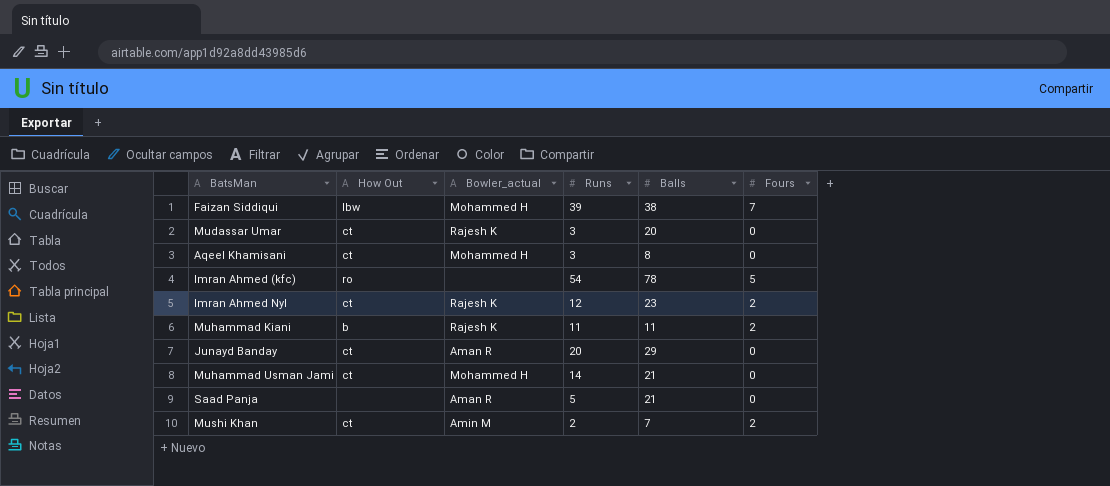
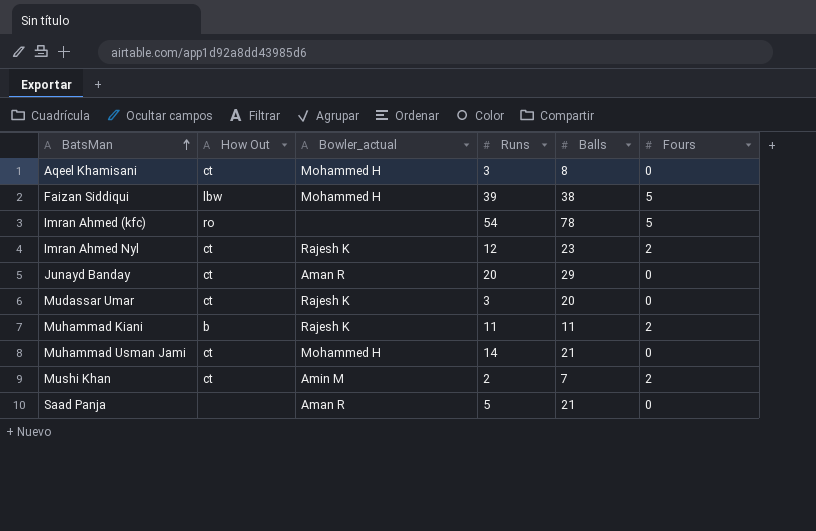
row order: none -> BatsMan ascending
Faizan Siddiqui | Fours: 7 -> 5

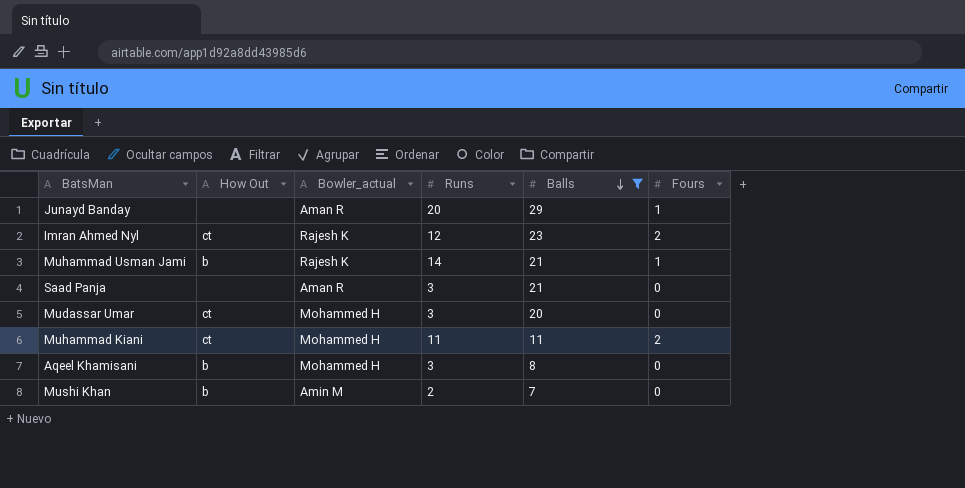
filter: none -> Balls <= 29
row order: BatsMan ascending -> Balls descending
Junayd Banday | How Out: ct -> none
Junayd Banday | Fours: 0 -> 1
Muhammad Usman Jami | How Out: ct -> b
Muhammad Usman Jami | Bowler_actual: Mohammed H -> Rajesh K
Muhammad Usman Jami | Fours: 0 -> 1
Saad Panja | Runs: 5 -> 3
Mudassar Umar | Bowler_actual: Rajesh K -> Mohammed H
Muhammad Kiani | How Out: b -> ct
Muhammad Kiani | Bowler_actual: Rajesh K -> Mohammed H
Aqeel Khamisani | How Out: ct -> b
Mushi Khan | How Out: ct -> b
Mushi Khan | Fours: 2 -> 0

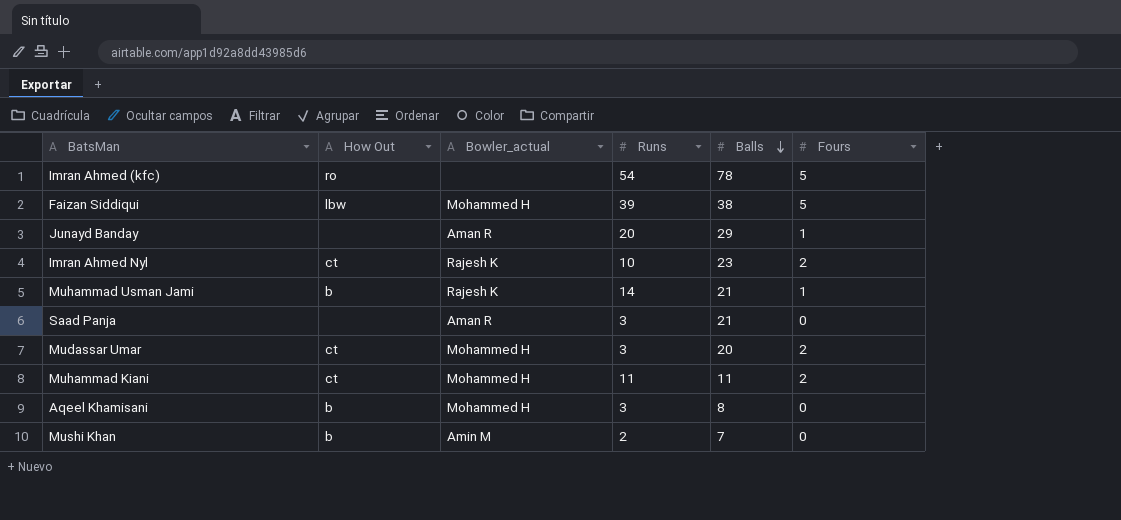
filter: Balls <= 29 -> none
Imran Ahmed Nyl | Runs: 12 -> 10
Mudassar Umar | Fours: 0 -> 2

